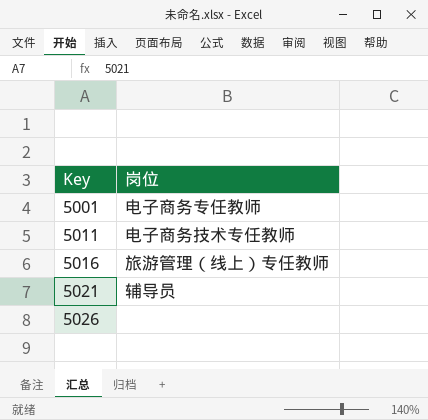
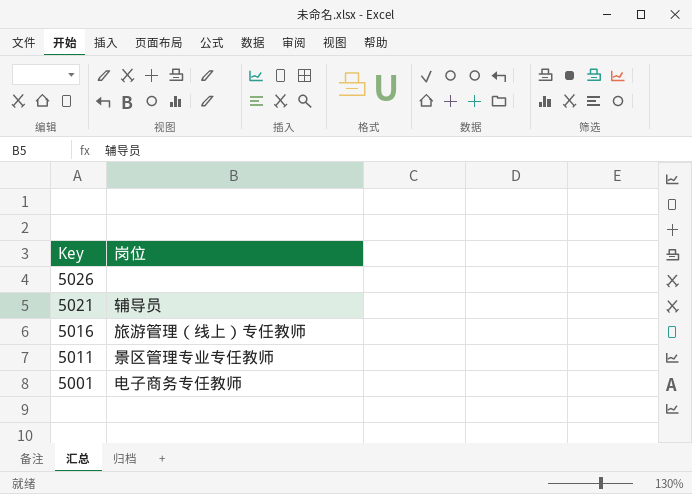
row order: Key ascending -> Key descending
5011 | 岗位: 电子商务技术专任教师 -> 景区管理专业专任教师

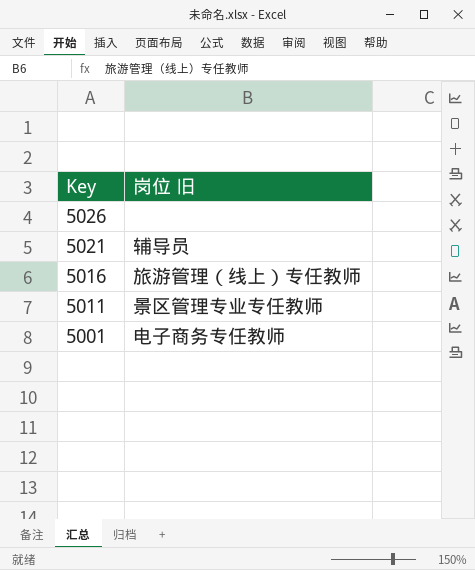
column name: 岗位 -> 岗位 旧

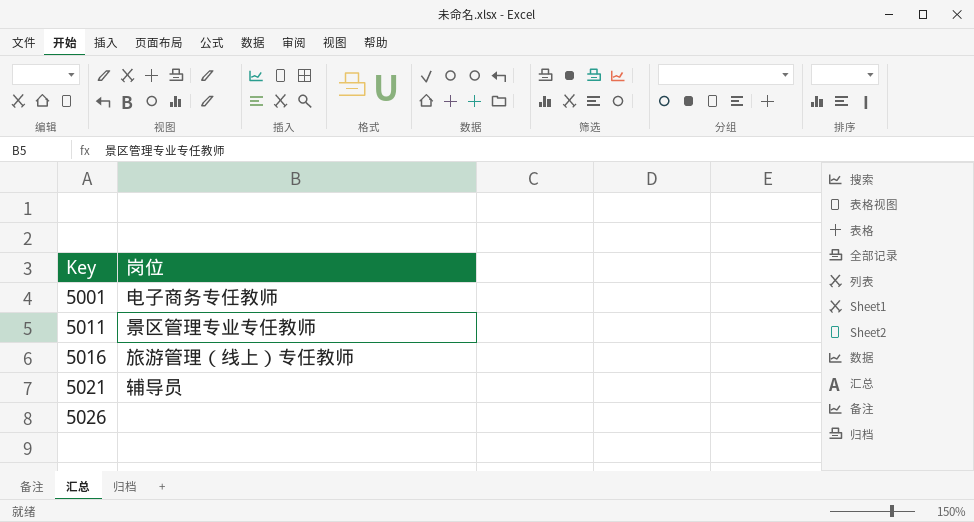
row order: Key descending -> Key ascending
column name: 岗位 旧 -> 岗位

